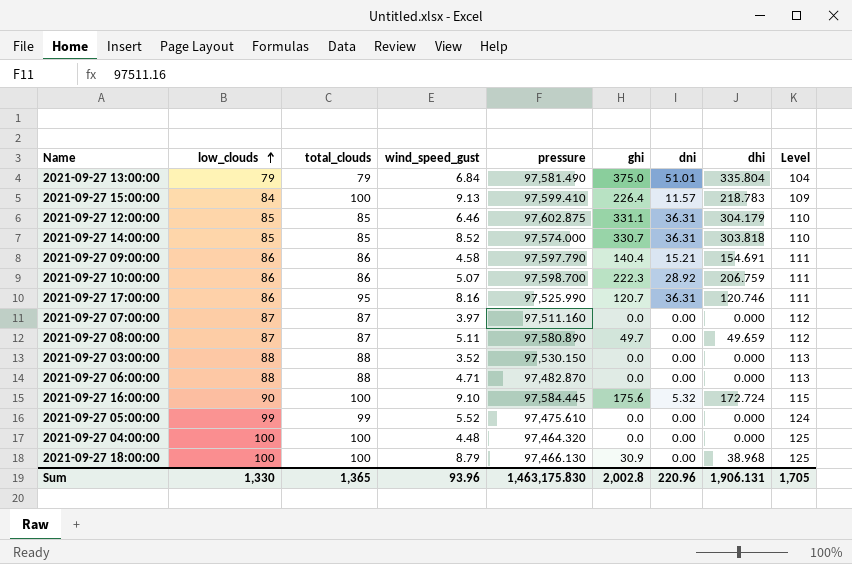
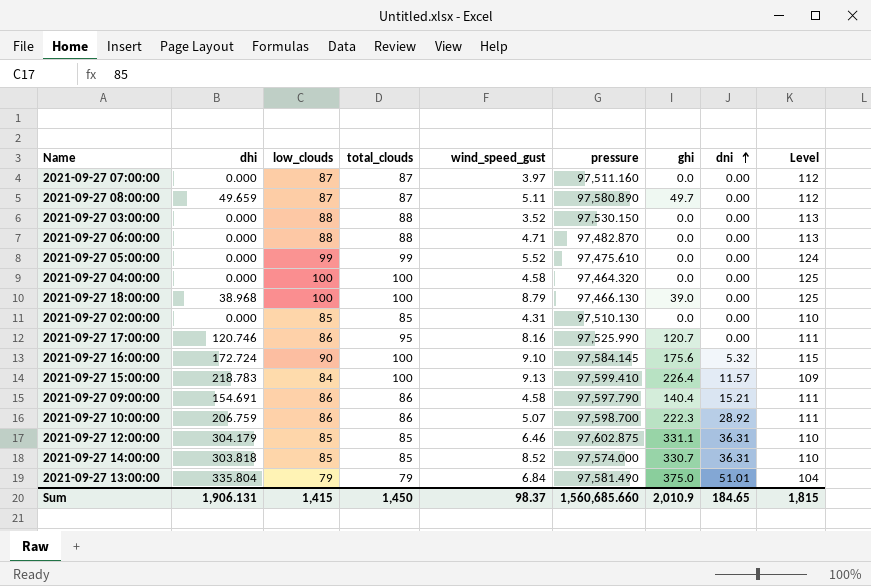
row order: low_clouds ascending -> dni ascending
column dhi | position: 8 -> 2
2021-09-27 04:00:00 | wind_speed_gust: 4.48 -> 4.58
2021-09-27 18:00:00 | ghi: 30.9 -> 39.0
row 2021-09-27 02:00:00: none -> 0.000 | 85 | 85 | 4.31 | 97,510.130 | 0.0 | 0.00 | 110
2021-09-27 17:00:00 | dni: 36.31 -> 0.00
2021-09-27 16:00:00 | pressure: 97,584.445 -> 97,584.145
Sum | low_clouds: 1,330 -> 1,415
Sum | total_clouds: 1,365 -> 1,450
Sum | wind_speed_gust: 93.96 -> 98.37
Sum | pressure: 1,463,175.830 -> 1,560,685.660
Sum | ghi: 2,002.8 -> 2,010.9
Sum | dni: 220.96 -> 184.65
Sum | Level: 1,705 -> 1,815

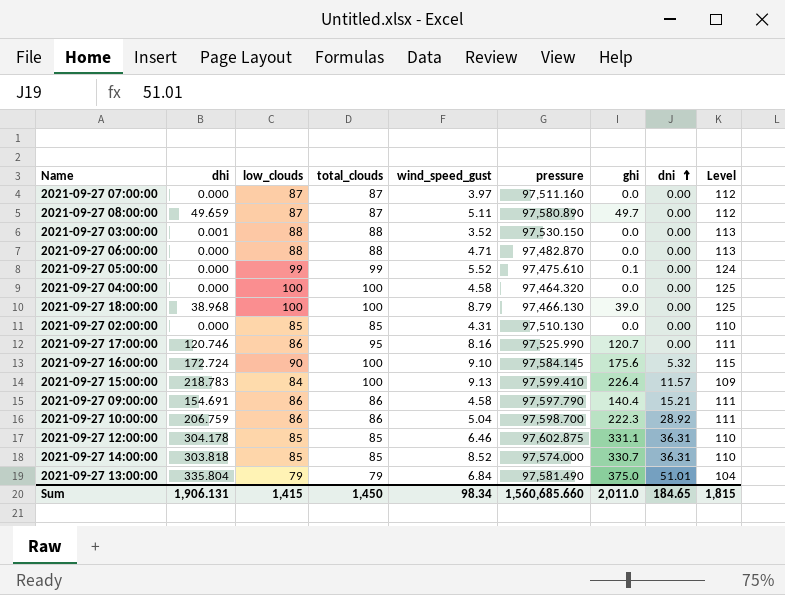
2021-09-27 03:00:00 | dhi: 0.000 -> 0.001
2021-09-27 05:00:00 | ghi: 0.0 -> 0.1
2021-09-27 10:00:00 | wind_speed_gust: 5.07 -> 5.04
2021-09-27 12:00:00 | dhi: 304.179 -> 304.178
Sum | wind_speed_gust: 98.37 -> 98.34
Sum | ghi: 2,010.9 -> 2,011.0

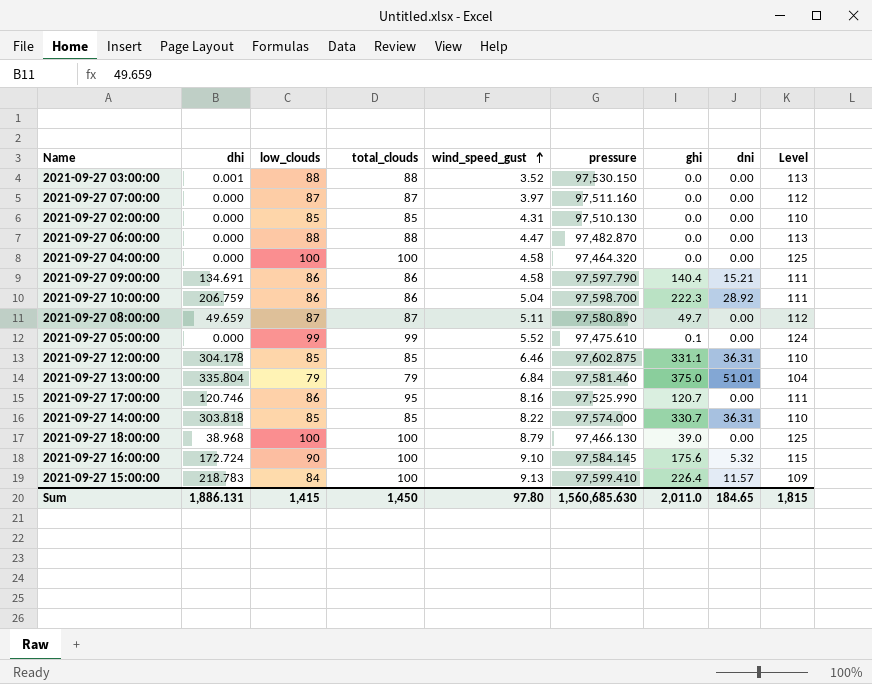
row order: dni ascending -> wind_speed_gust ascending
2021-09-27 06:00:00 | wind_speed_gust: 4.71 -> 4.47
2021-09-27 09:00:00 | dhi: 154.691 -> 134.691
2021-09-27 13:00:00 | pressure: 97,581.490 -> 97,581.460
2021-09-27 14:00:00 | wind_speed_gust: 8.52 -> 8.22
Sum | dhi: 1,906.131 -> 1,886.131
Sum | wind_speed_gust: 98.34 -> 97.80
Sum | pressure: 1,560,685.660 -> 1,560,685.630

